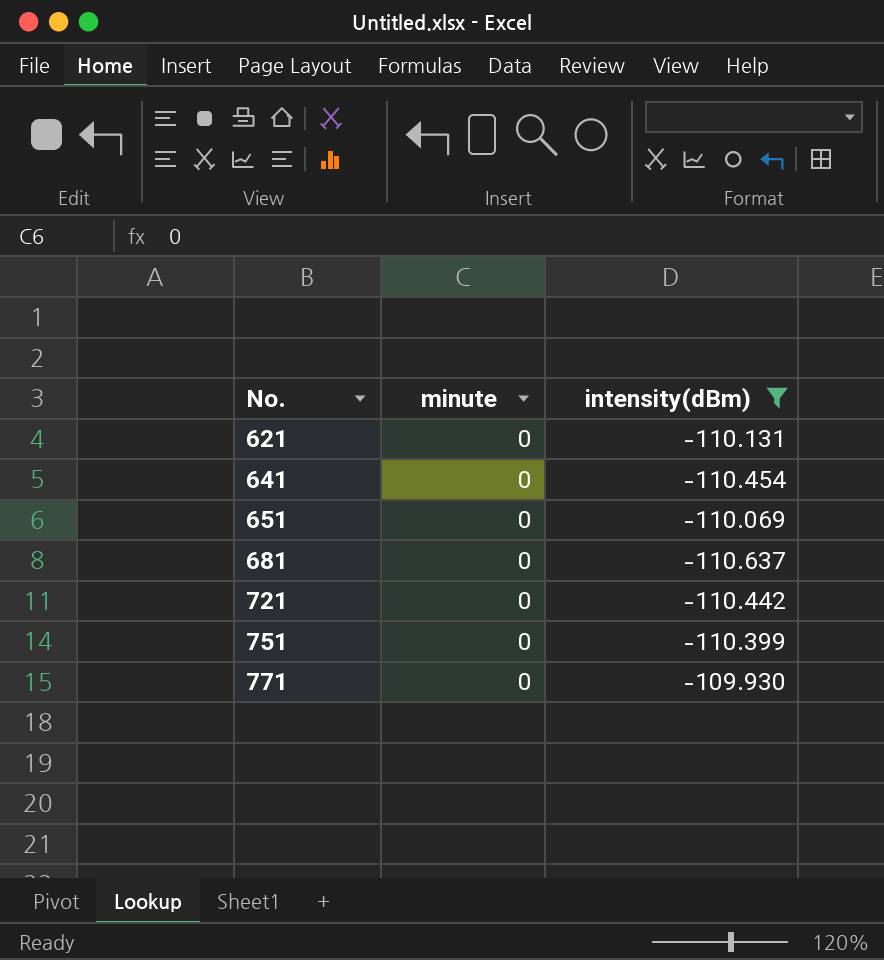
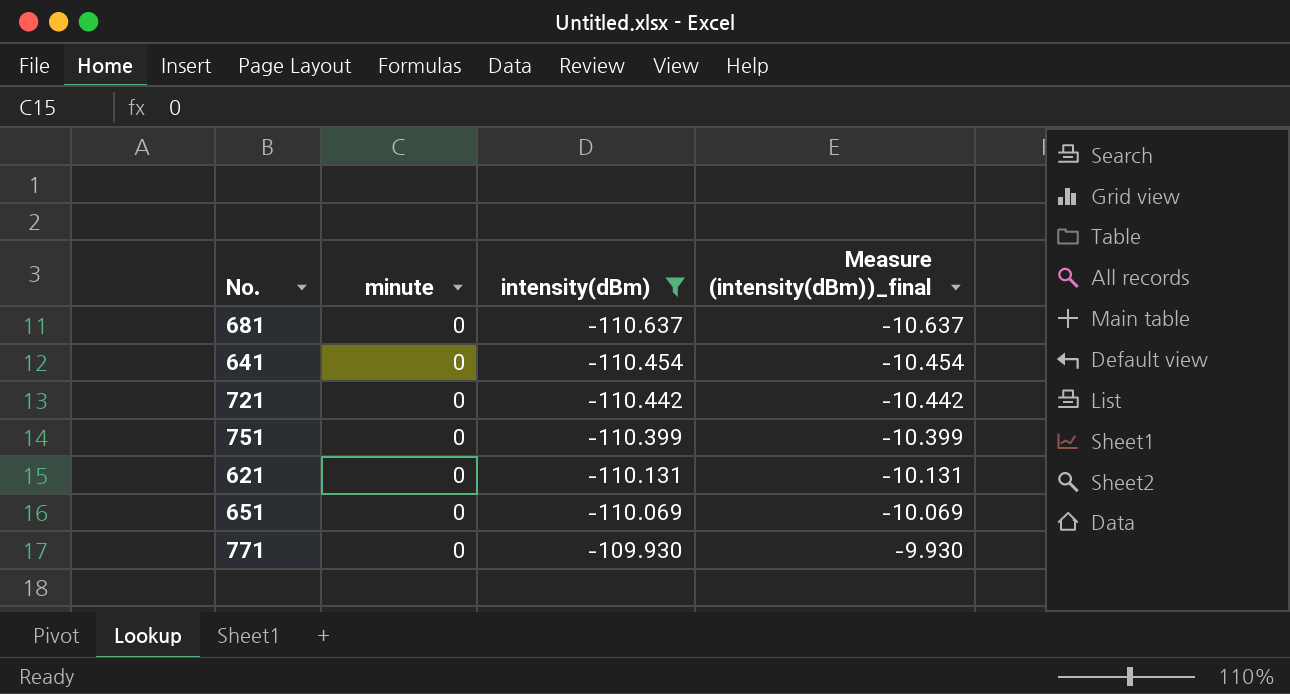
row order: No. ascending -> intensity(dBm) ascending
column Measure (intensity(dBm))_final | formula: none -> [intensity(dBm)] + 100

